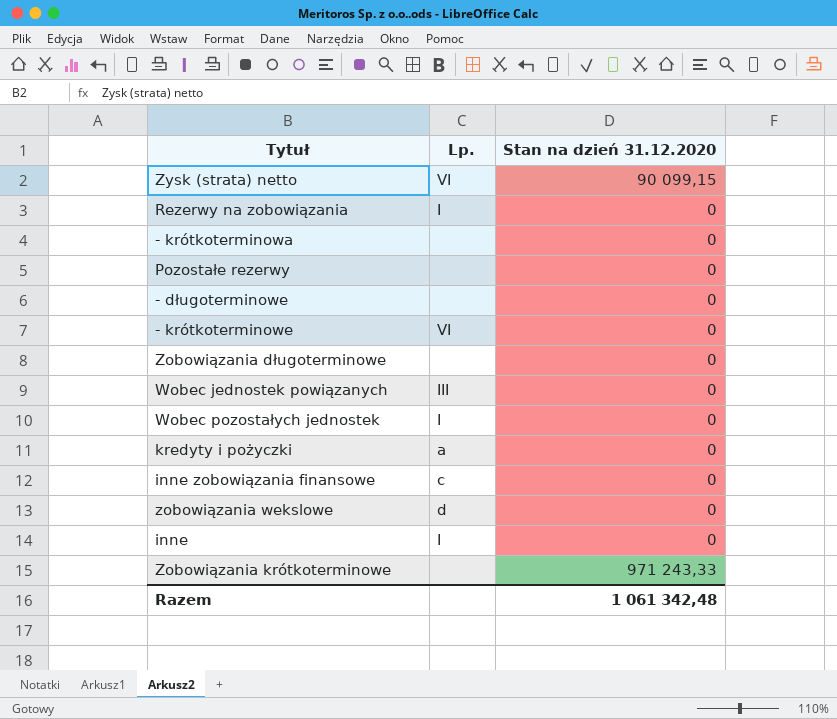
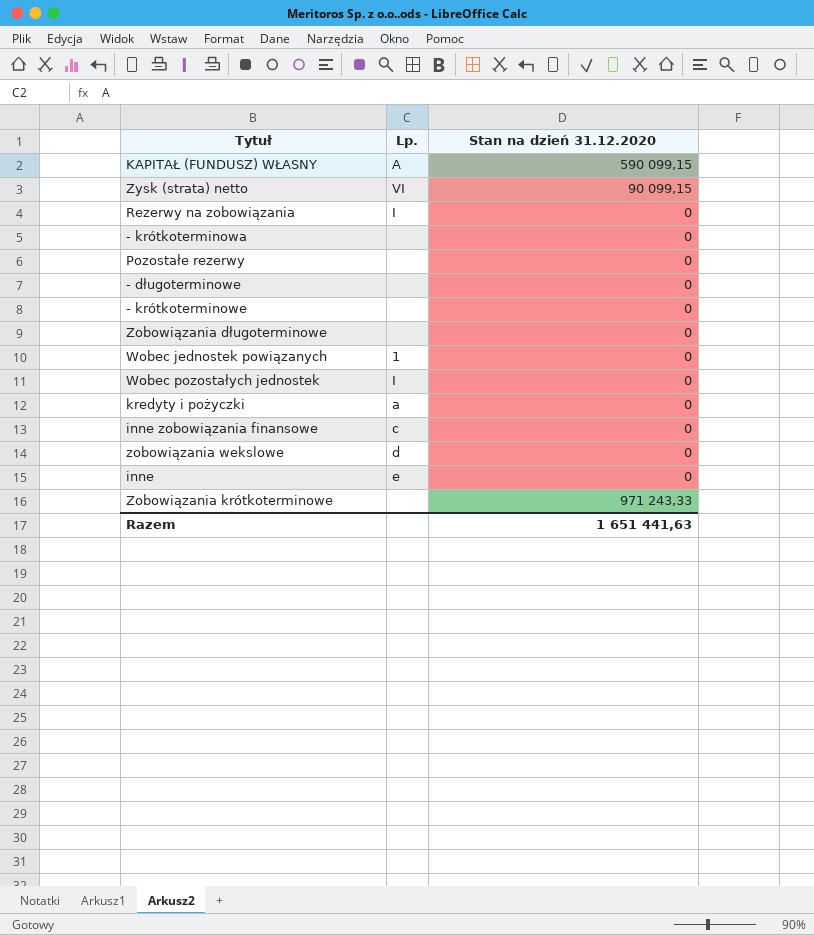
row KAPITAŁ (FUNDUSZ) WŁASNY: none -> A | 590 099,15
- krótkoterminowe | Lp.: VI -> none
Wobec jednostek powiązanych | Lp.: III -> 1
inne | Lp.: I -> e
Razem | Stan na dzień 31.12.2020: 1 061 342,48 -> 1 651 441,63

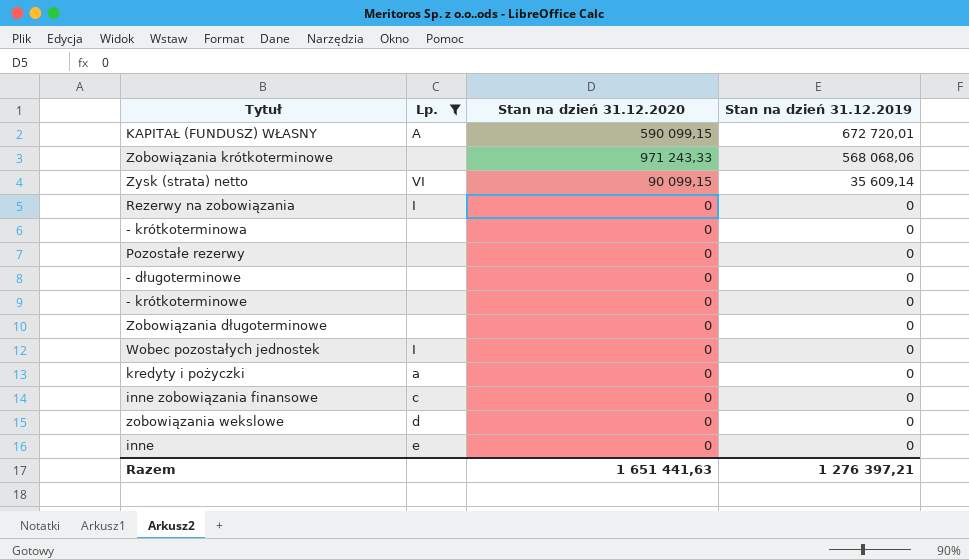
filter: none -> Lp. != 1
row order: none -> Stan na dzień 31.12.2019 descending
column Stan na dzień 31.12.2019 | position: none -> 4

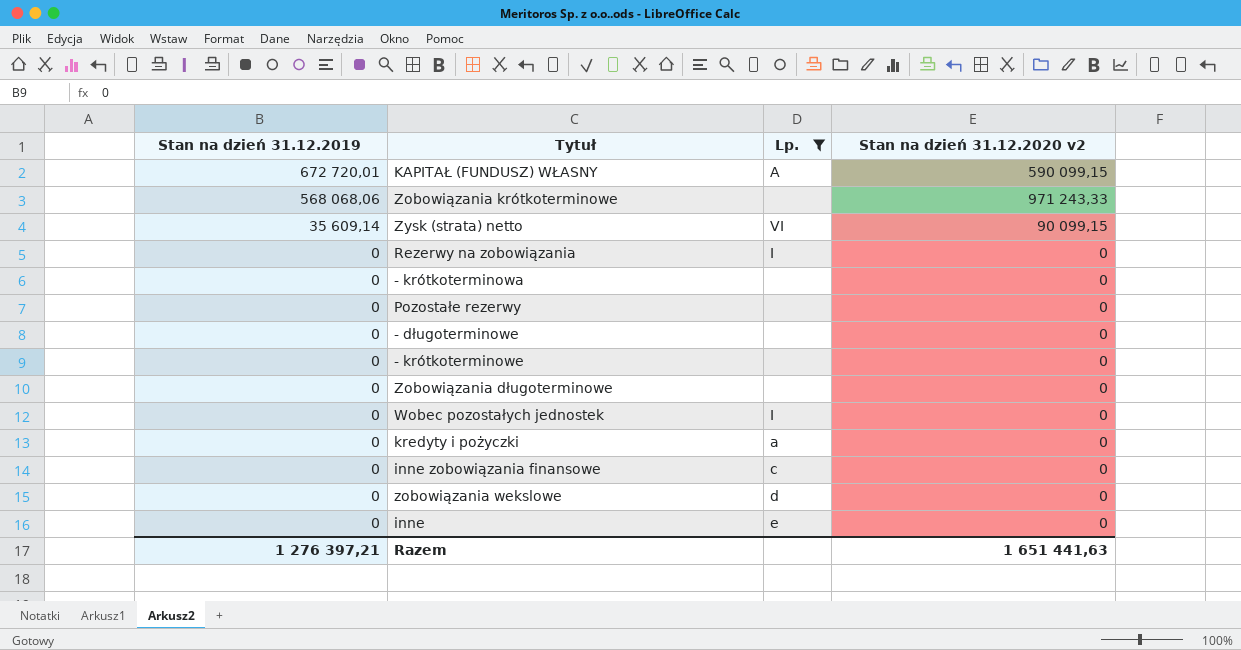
column Stan na dzień 31.12.2019 | position: 4 -> 1
column name: Stan na dzień 31.12.2020 -> Stan na dzień 31.12.2020 v2

